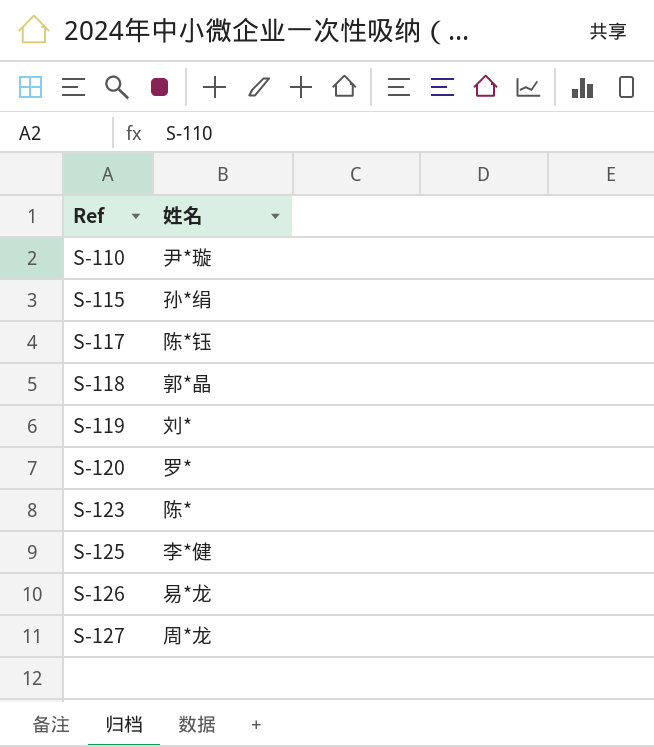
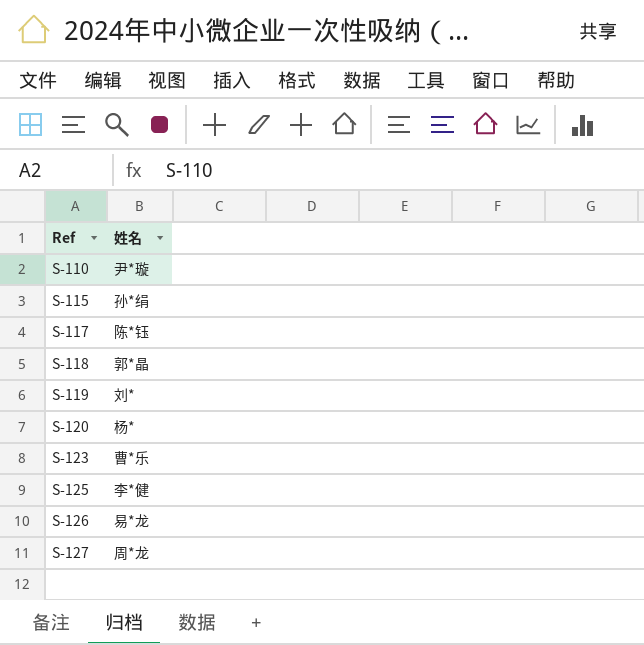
S-120 | 姓名: 罗* -> 杨*
S-123 | 姓名: 陈* -> 曹*乐

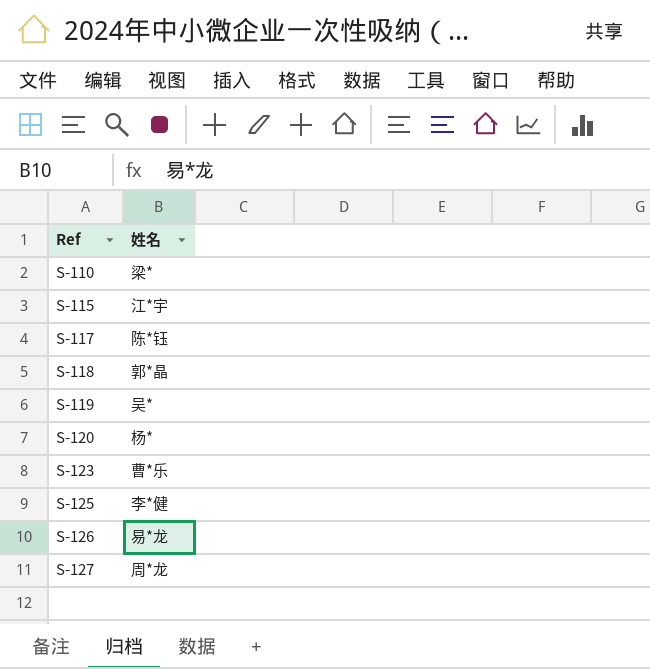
S-110 | 姓名: 尹*璇 -> 梁*
S-115 | 姓名: 孙*绢 -> 江*宇
S-119 | 姓名: 刘* -> 吴*

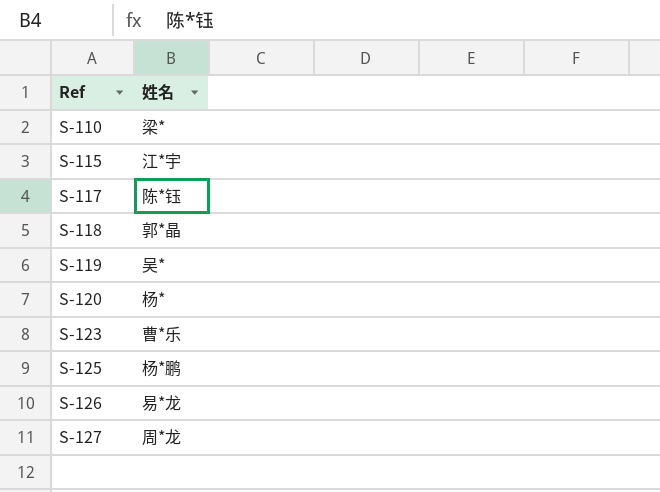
S-125 | 姓名: 李*健 -> 杨*鹏

